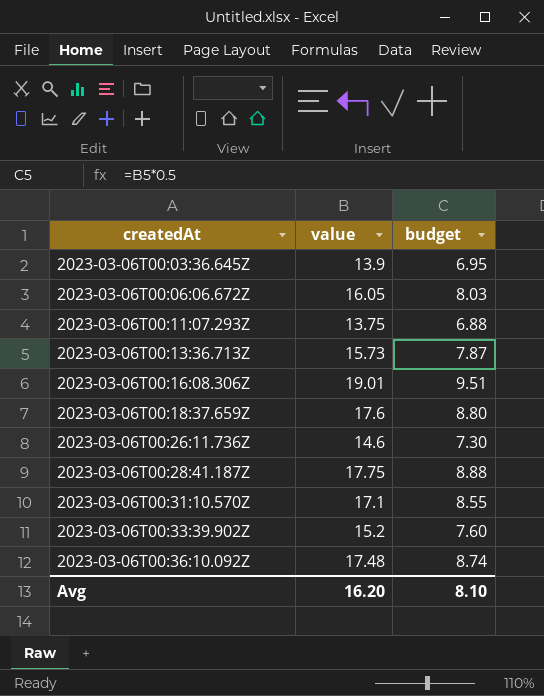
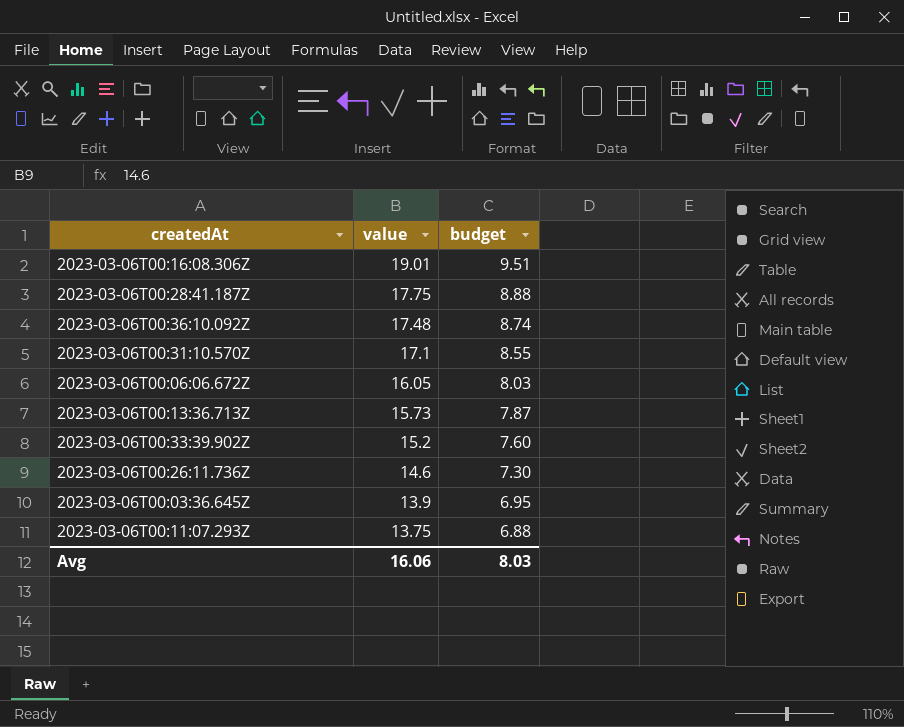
row order: createdAt ascending -> value descending
row 2023-03-06T00:18:37.659Z: 17.6 | 8.80 -> none
Avg | value: 16.20 -> 16.06
Avg | budget: 8.10 -> 8.03

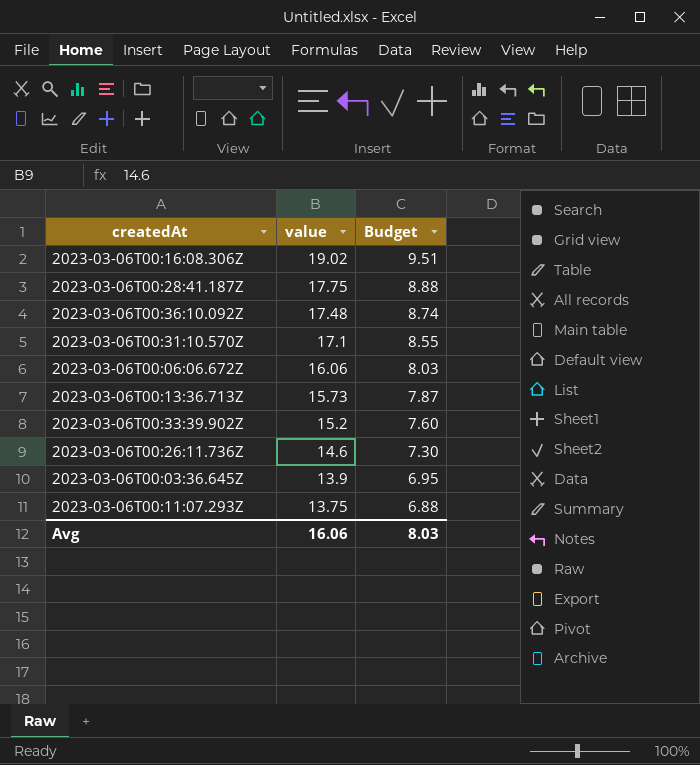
column name: budget -> Budget
2023-03-06T00:16:08.306Z | value: 19.01 -> 19.02
2023-03-06T00:06:06.672Z | value: 16.05 -> 16.06

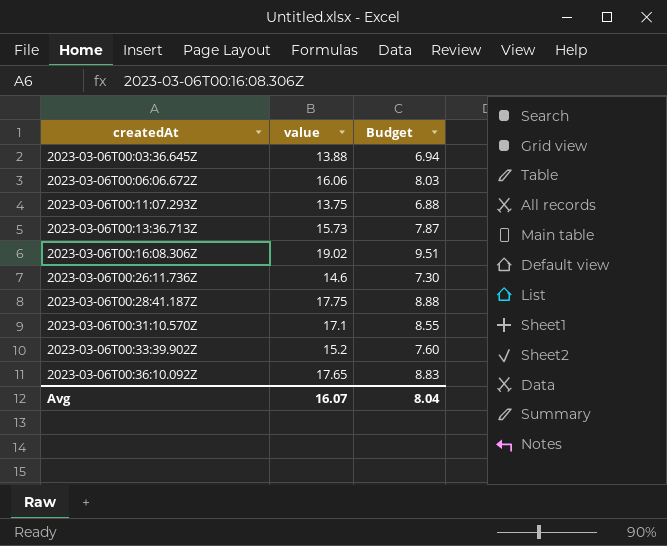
row order: value descending -> createdAt ascending
2023-03-06T00:03:36.645Z | value: 13.9 -> 13.88
2023-03-06T00:03:36.645Z | Budget: 6.95 -> 6.94
2023-03-06T00:36:10.092Z | value: 17.48 -> 17.65
2023-03-06T00:36:10.092Z | Budget: 8.74 -> 8.83
Avg | value: 16.06 -> 16.07
Avg | Budget: 8.03 -> 8.04

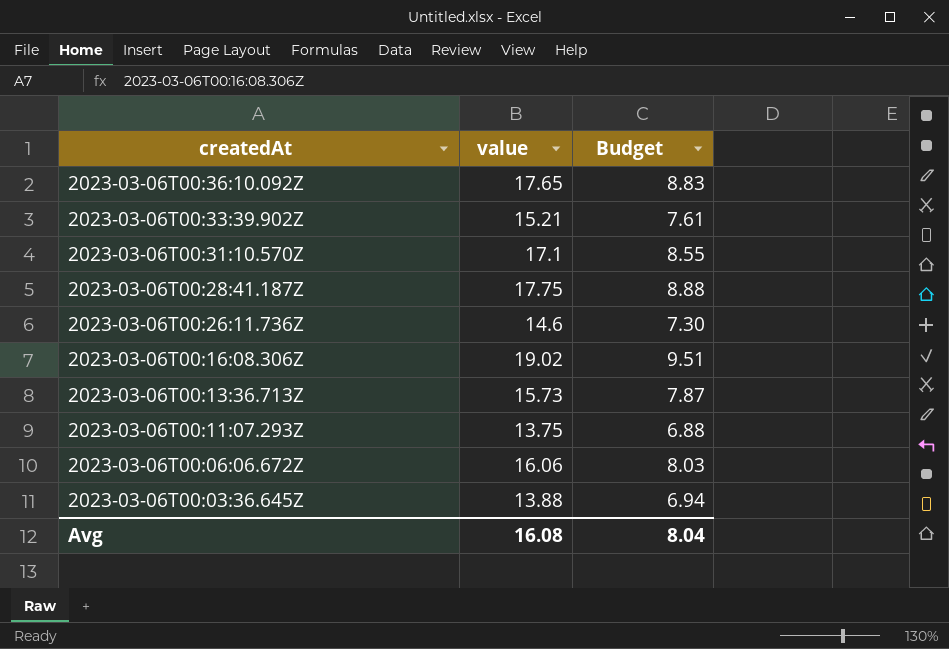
row order: createdAt ascending -> createdAt descending
2023-03-06T00:33:39.902Z | value: 15.2 -> 15.21
2023-03-06T00:33:39.902Z | Budget: 7.60 -> 7.61
Avg | value: 16.07 -> 16.08

